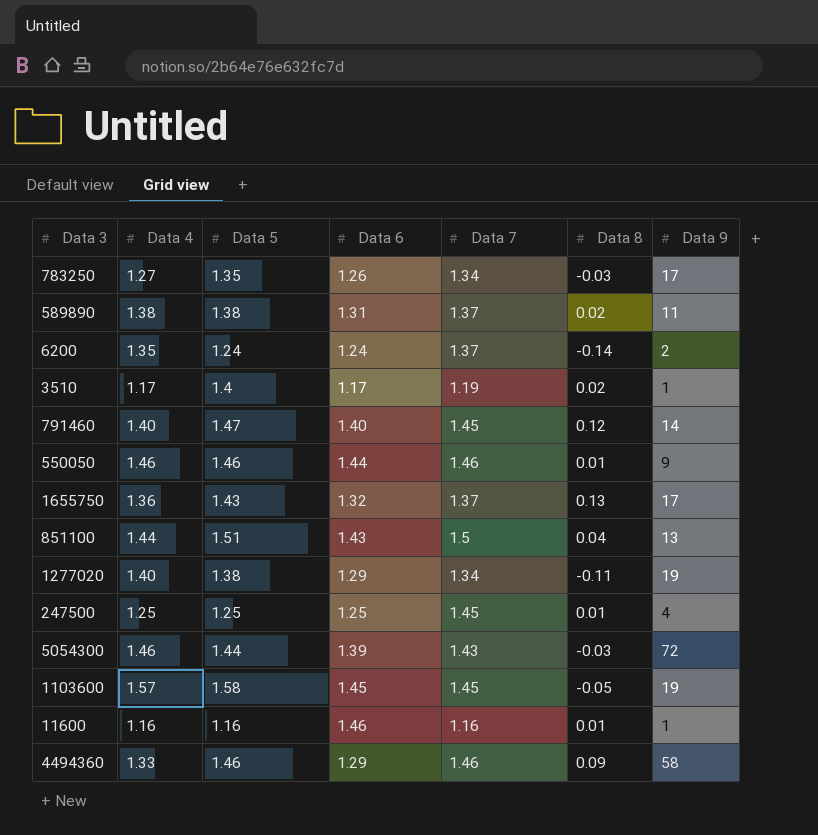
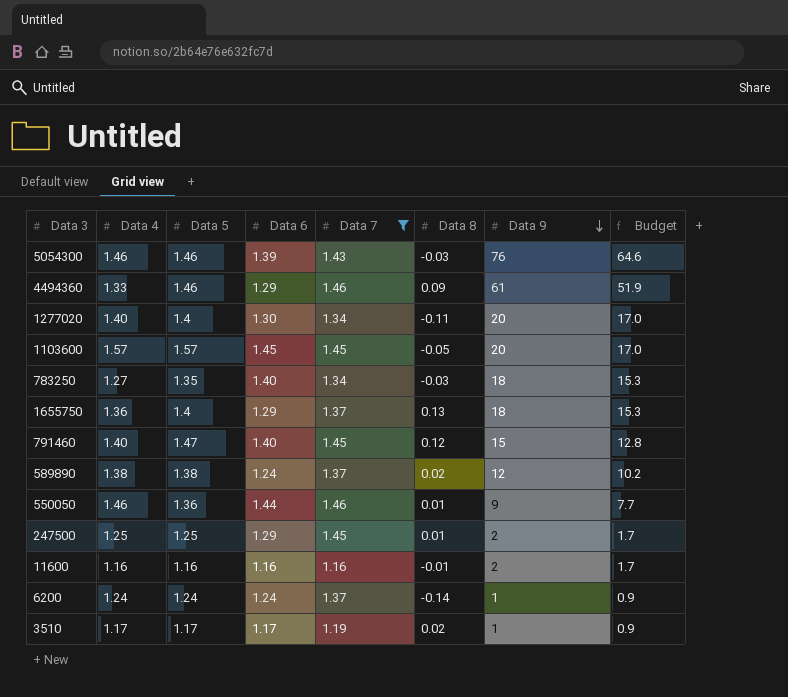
filter: none -> Data 7 != 1.5
row order: none -> Data 9 descending
column Budget | formula: none -> [Data 9] * 0.85
5054300 | Data 5: 1.44 -> 1.46
5054300 | Data 9: 72 -> 76
4494360 | Data 9: 58 -> 61
1277020 | Data 5: 1.38 -> 1.4
1277020 | Data 6: 1.29 -> 1.30
1277020 | Data 9: 19 -> 20
1103600 | Data 5: 1.58 -> 1.57
1103600 | Data 9: 19 -> 20
783250 | Data 6: 1.26 -> 1.40
783250 | Data 9: 17 -> 18
1655750 | Data 5: 1.43 -> 1.4
1655750 | Data 6: 1.32 -> 1.29
1655750 | Data 9: 17 -> 18
791460 | Data 9: 14 -> 15
589890 | Data 6: 1.31 -> 1.24
589890 | Data 9: 11 -> 12
550050 | Data 5: 1.46 -> 1.36
247500 | Data 6: 1.25 -> 1.29
247500 | Data 9: 4 -> 2
11600 | Data 6: 1.46 -> 1.16
11600 | Data 8: 0.01 -> -0.01
11600 | Data 9: 1 -> 2
6200 | Data 4: 1.35 -> 1.24
6200 | Data 9: 2 -> 1
3510 | Data 5: 1.4 -> 1.17

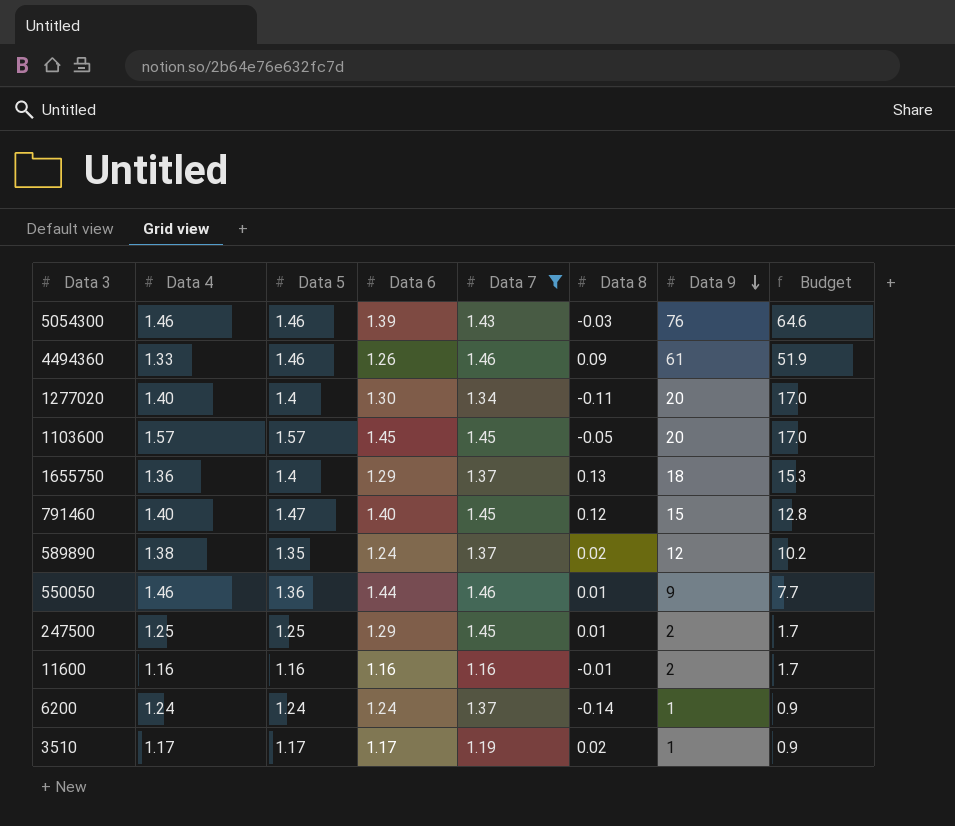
row 783250: 1.27 | 1.35 | 1.40 | 1.34 | -0.03 | 18 | 15.3 -> none
4494360 | Data 6: 1.29 -> 1.26
589890 | Data 5: 1.38 -> 1.35

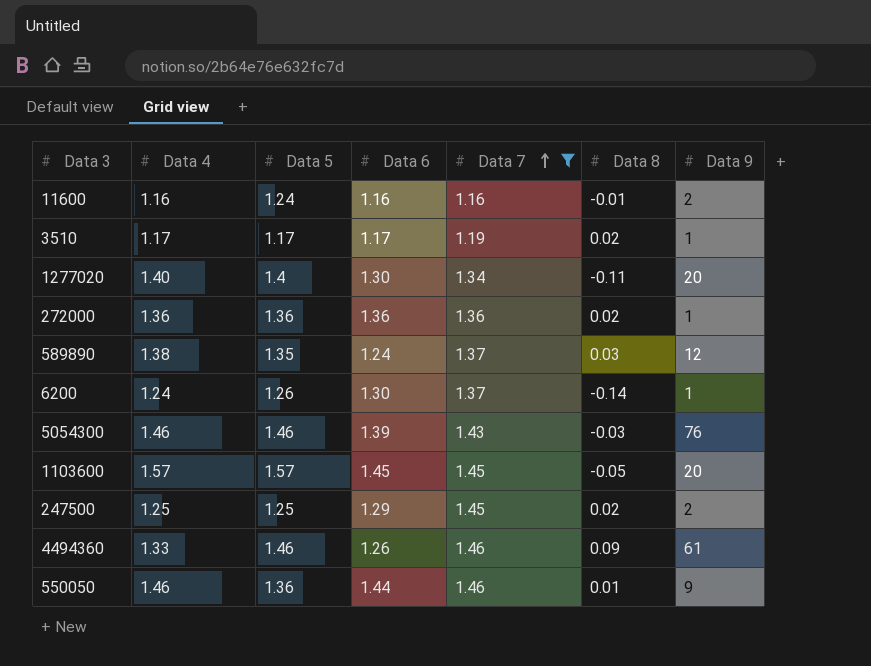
row order: Data 9 descending -> Data 7 ascending
column Budget | formula: [Data 9] * 0.85 -> none
row 1655750: 1.36 | 1.4 | 1.29 | 1.37 | 0.13 | 18 | 15.3 -> none
row 791460: 1.40 | 1.47 | 1.40 | 1.45 | 0.12 | 15 | 12.8 -> none
11600 | Data 5: 1.16 -> 1.24
row 272000: none -> 1.36 | 1.36 | 1.36 | 1.36 | 0.02 | 1
589890 | Data 8: 0.02 -> 0.03
6200 | Data 5: 1.24 -> 1.26
6200 | Data 6: 1.24 -> 1.30
247500 | Data 8: 0.01 -> 0.02

